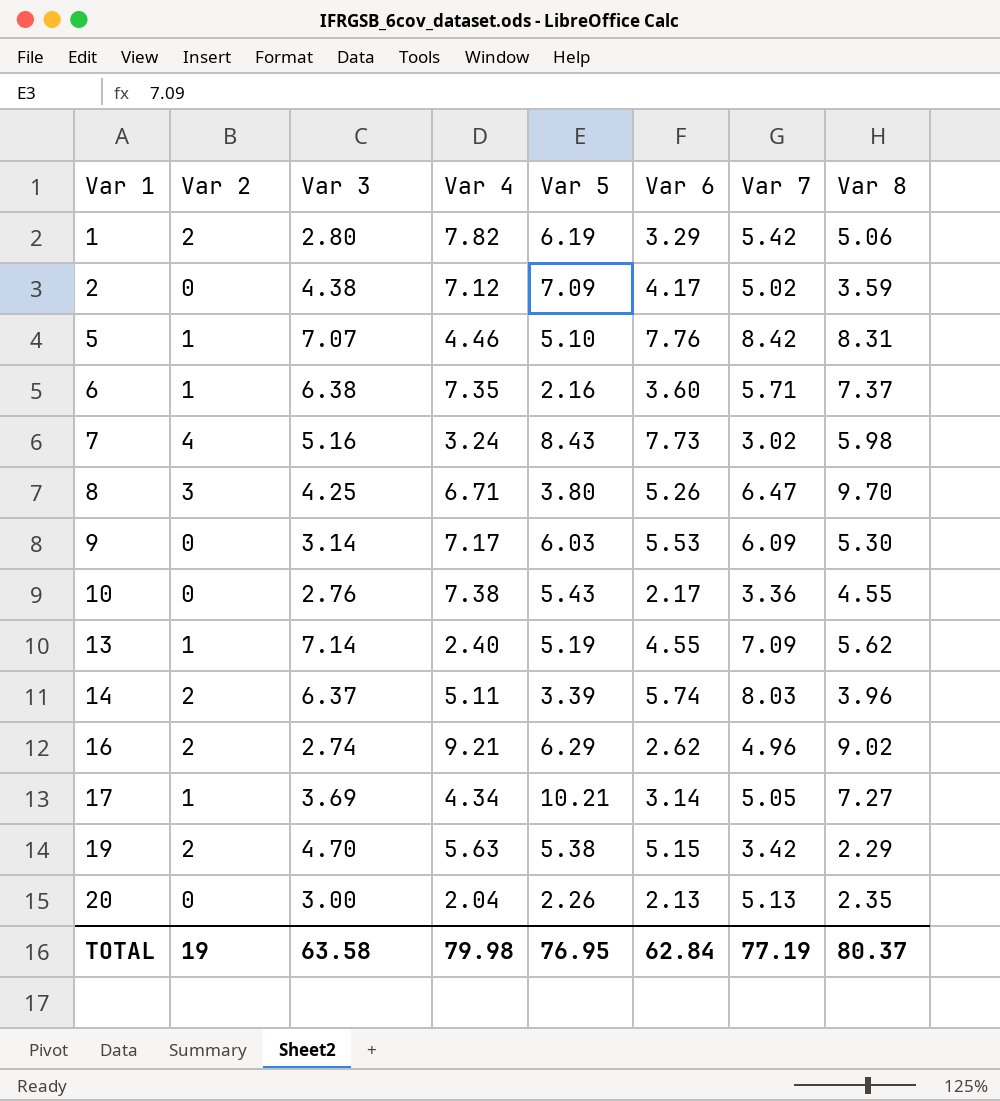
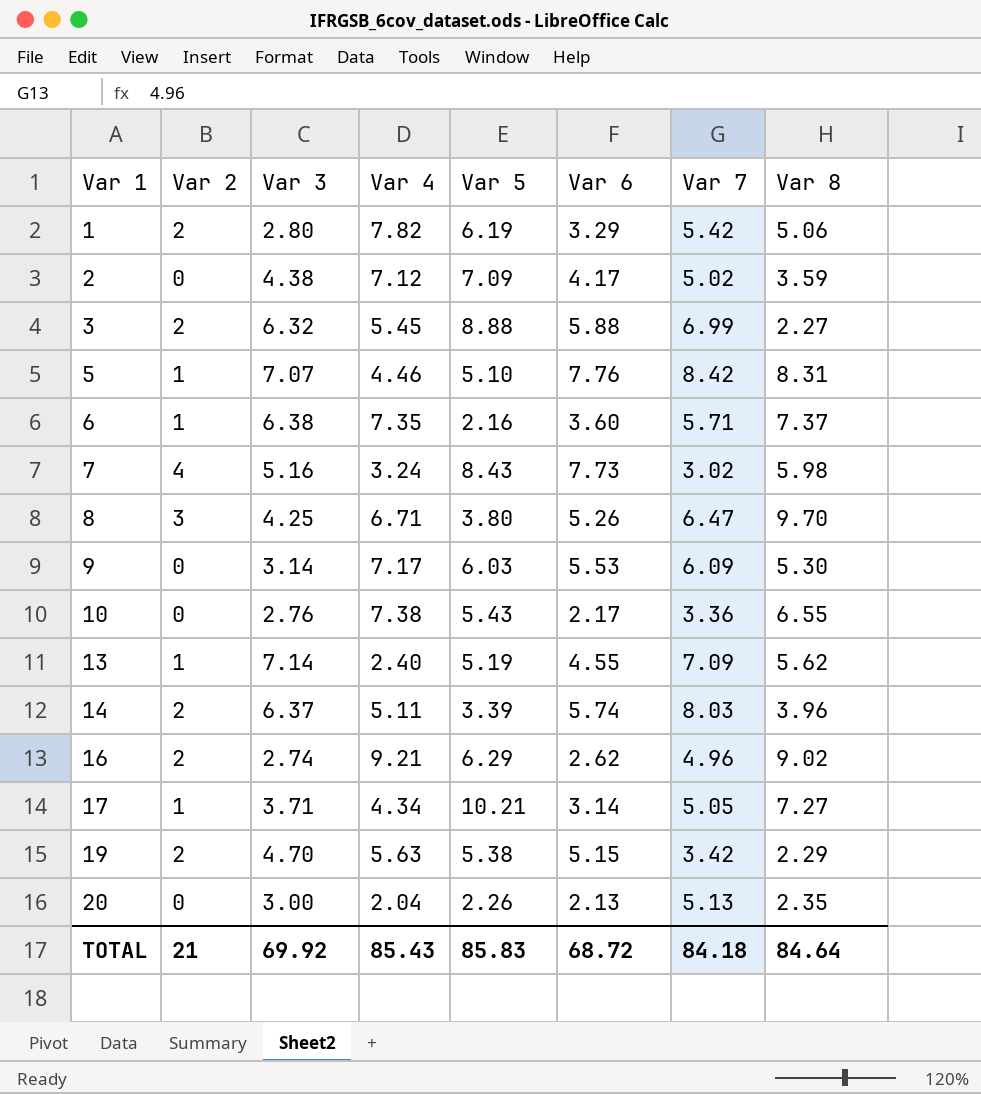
row 3: none -> 2 | 6.32 | 5.45 | 8.88 | 5.88 | 6.99 | 2.27
10 | Var 8: 4.55 -> 6.55
17 | Var 3: 3.69 -> 3.71
TOTAL | Var 2: 19 -> 21
TOTAL | Var 3: 63.58 -> 69.92
TOTAL | Var 4: 79.98 -> 85.43
TOTAL | Var 5: 76.95 -> 85.83
TOTAL | Var 6: 62.84 -> 68.72
TOTAL | Var 7: 77.19 -> 84.18
TOTAL | Var 8: 80.37 -> 84.64

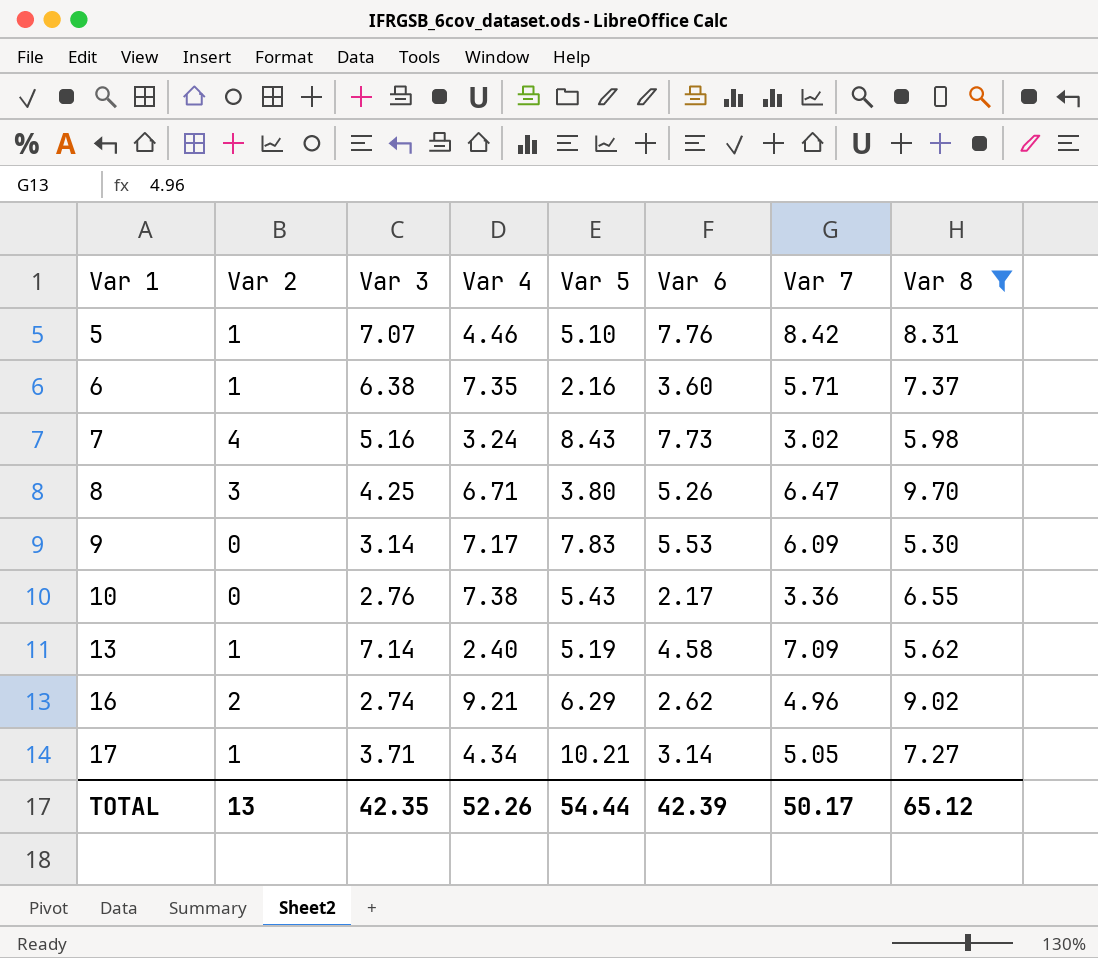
filter: none -> Var 8 >= 5.30
9 | Var 5: 6.03 -> 7.83
13 | Var 6: 4.55 -> 4.58
TOTAL | Var 2: 21 -> 13
TOTAL | Var 3: 69.92 -> 42.35
TOTAL | Var 4: 85.43 -> 52.26
TOTAL | Var 5: 85.83 -> 54.44
TOTAL | Var 6: 68.72 -> 42.39
TOTAL | Var 7: 84.18 -> 50.17
TOTAL | Var 8: 84.64 -> 65.12

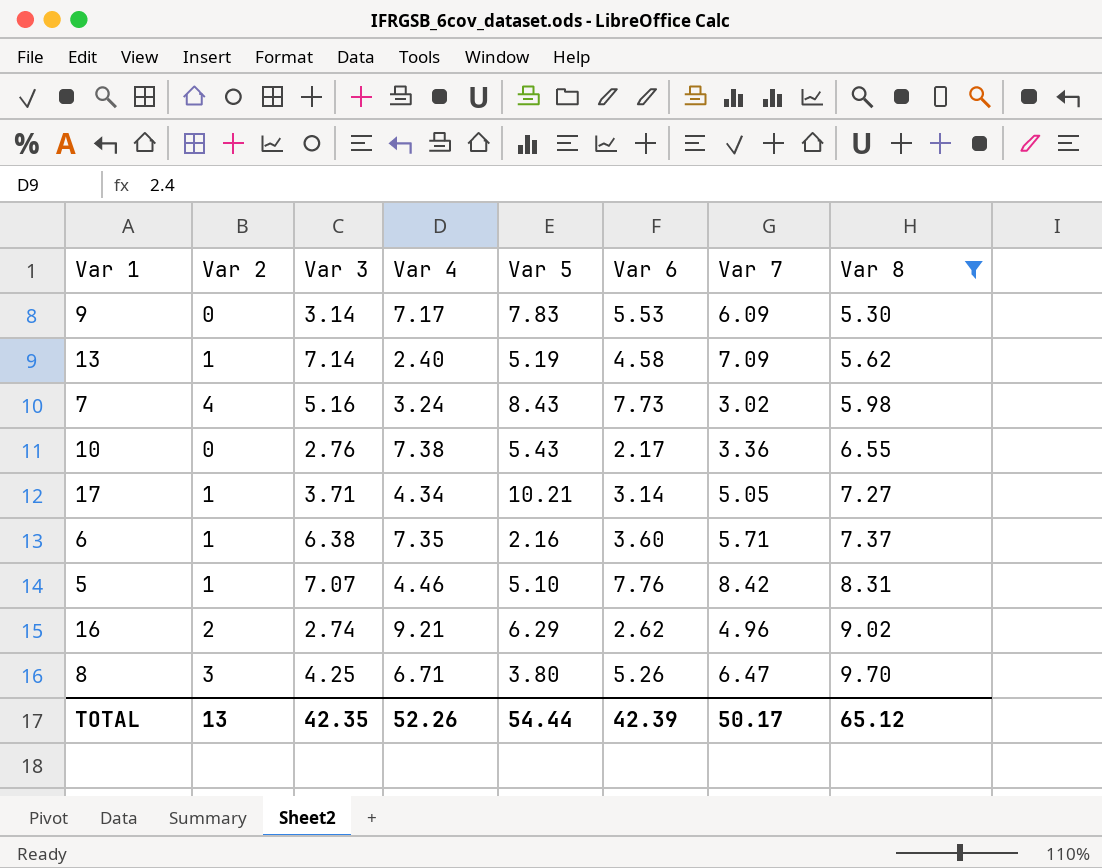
row order: Var 1 ascending -> Var 8 ascending

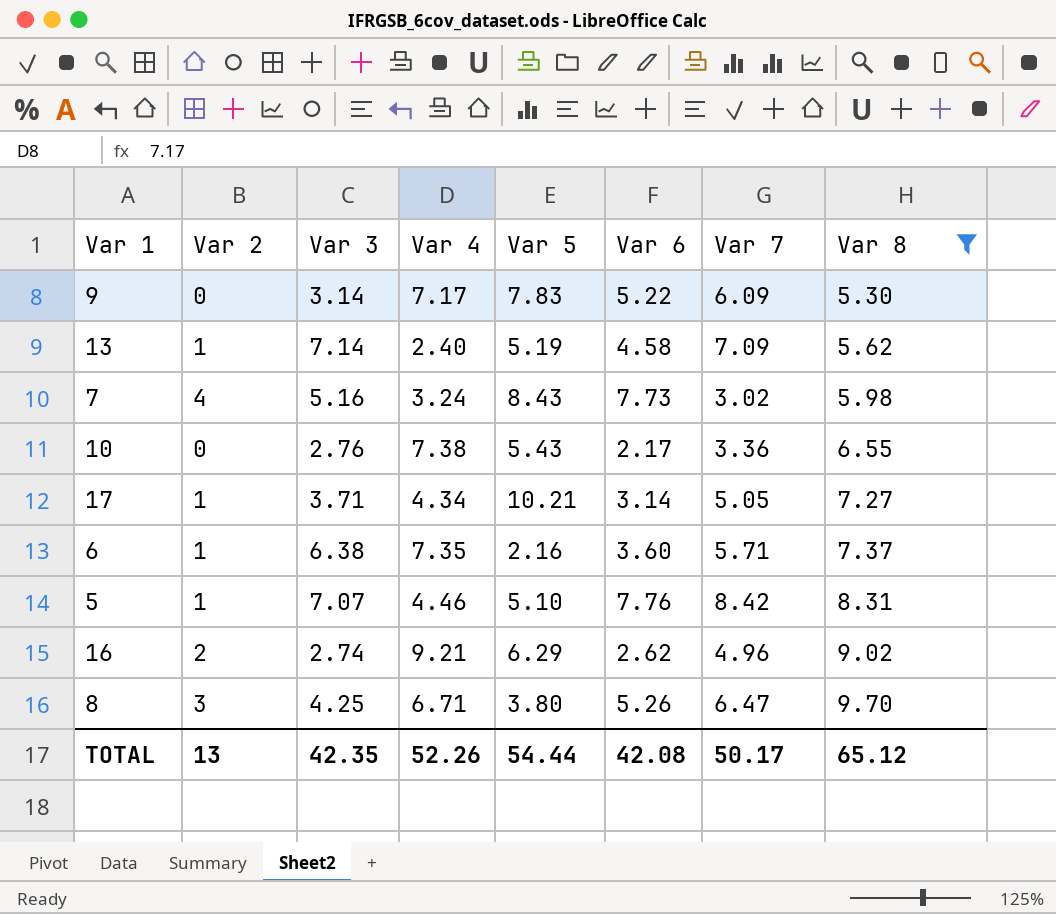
9 | Var 6: 5.53 -> 5.22
TOTAL | Var 6: 42.39 -> 42.08

